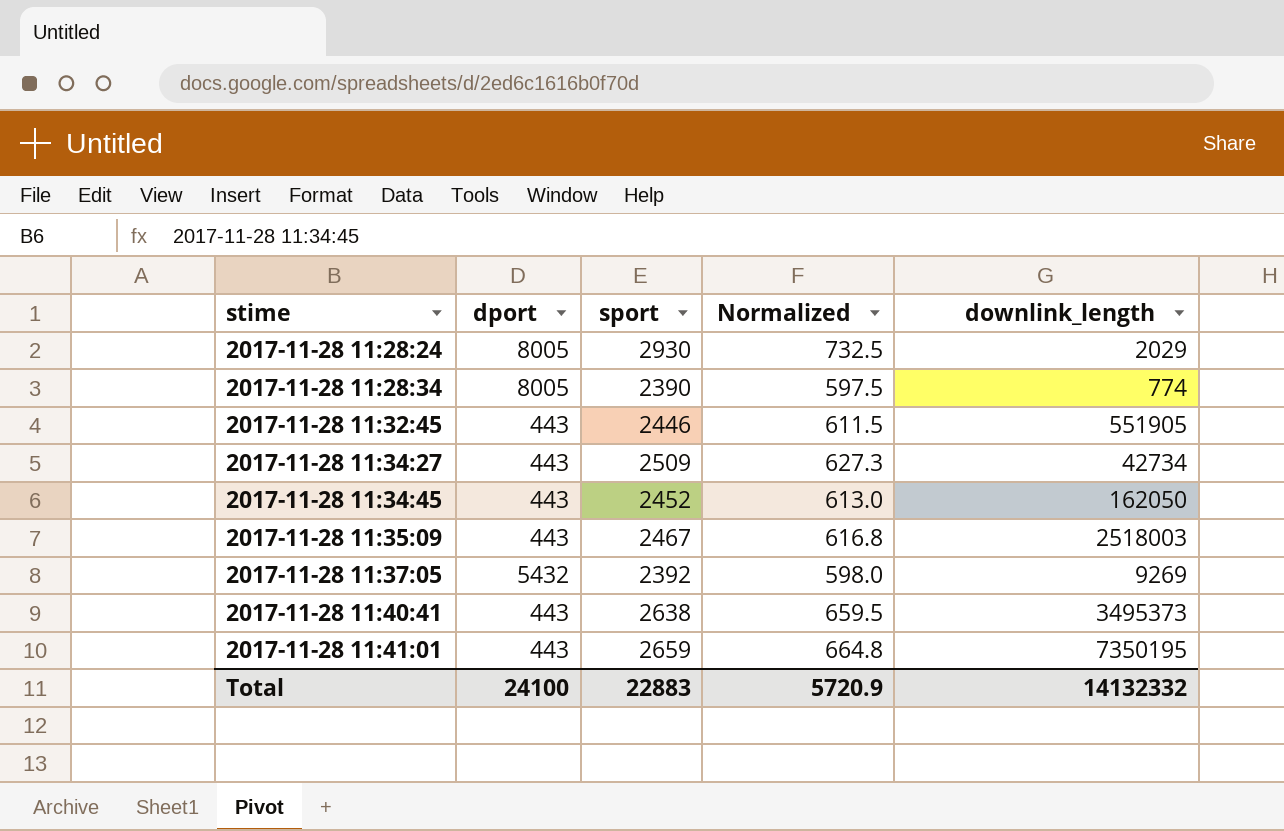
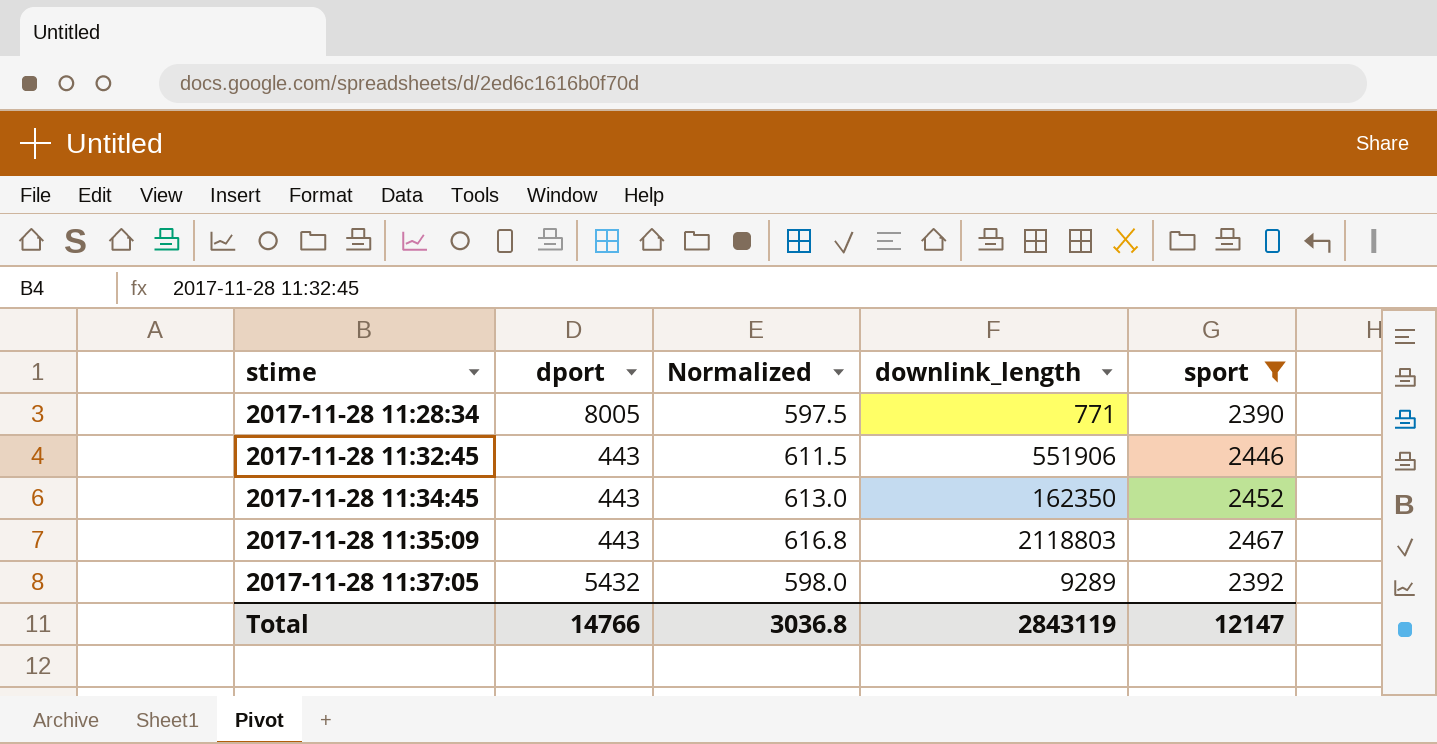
filter: none -> sport <= 2467
column sport | position: 3 -> 5
2017-11-28 11:28:34 | downlink_length: 774 -> 771
2017-11-28 11:32:45 | downlink_length: 551905 -> 551906
2017-11-28 11:34:45 | downlink_length: 162050 -> 162350
2017-11-28 11:35:09 | downlink_length: 2518003 -> 2118803
2017-11-28 11:37:05 | downlink_length: 9269 -> 9289
Total | dport: 24100 -> 14766
Total | Normalized: 5720.9 -> 3036.8
Total | downlink_length: 14132332 -> 2843119
Total | sport: 22883 -> 12147

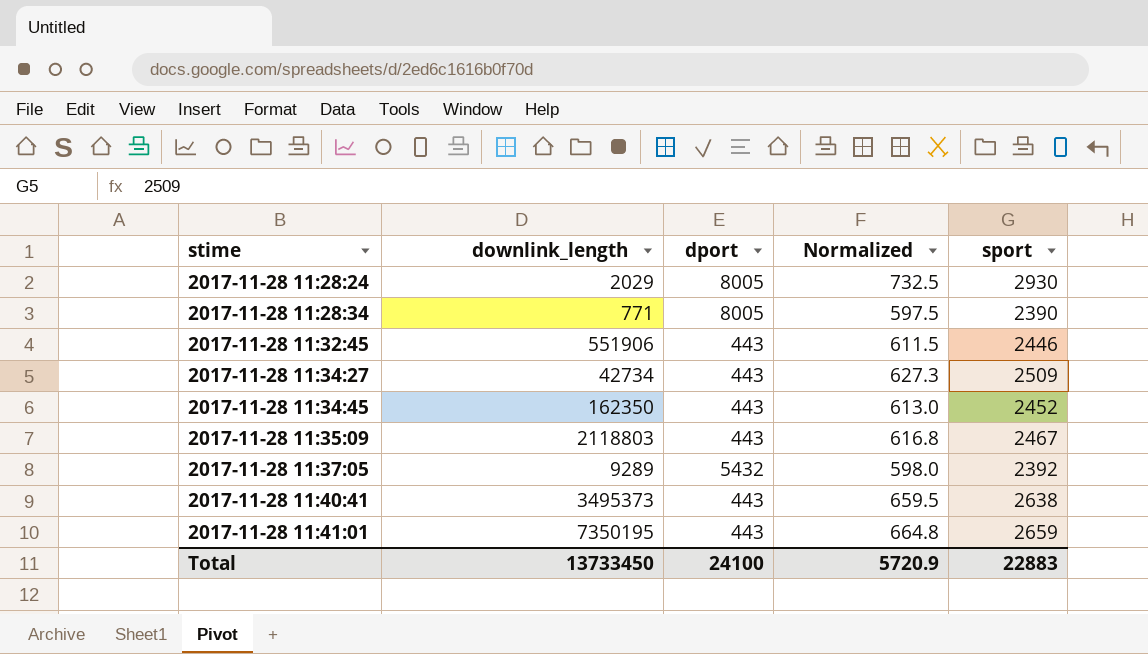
filter: sport <= 2467 -> none
column downlink_length | position: 4 -> 2
Total | downlink_length: 2843119 -> 13733450
Total | dport: 14766 -> 24100
Total | Normalized: 3036.8 -> 5720.9
Total | sport: 12147 -> 22883

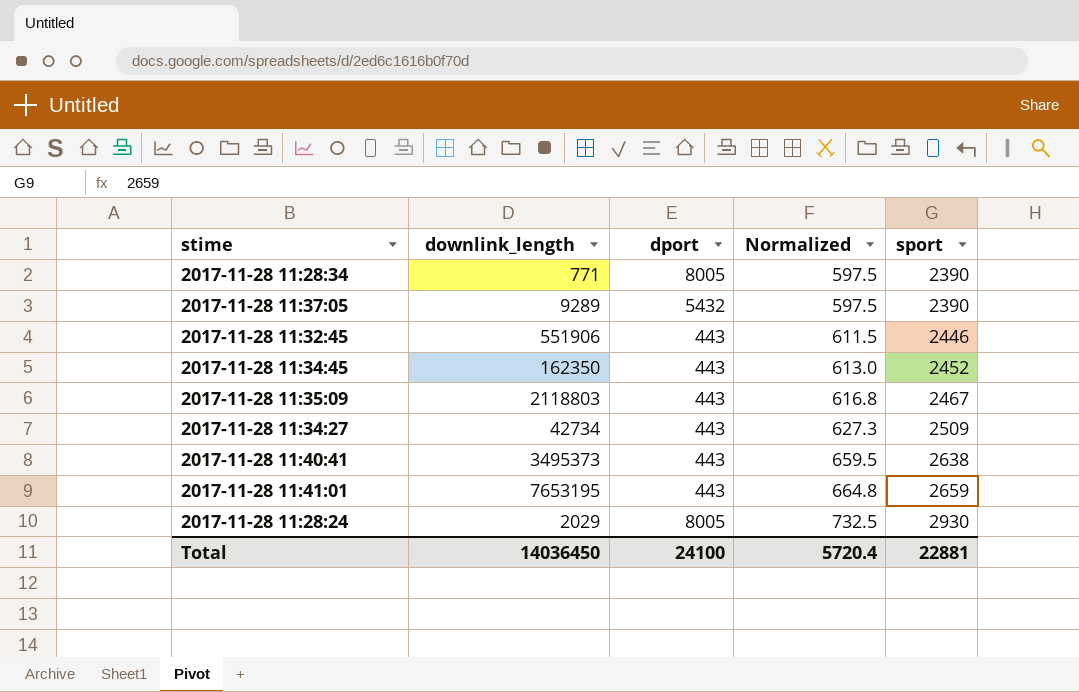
row order: stime ascending -> Normalized ascending
2017-11-28 11:37:05 | Normalized: 598.0 -> 597.5
2017-11-28 11:37:05 | sport: 2392 -> 2390
2017-11-28 11:41:01 | downlink_length: 7350195 -> 7653195
Total | downlink_length: 13733450 -> 14036450
Total | Normalized: 5720.9 -> 5720.4
Total | sport: 22883 -> 22881

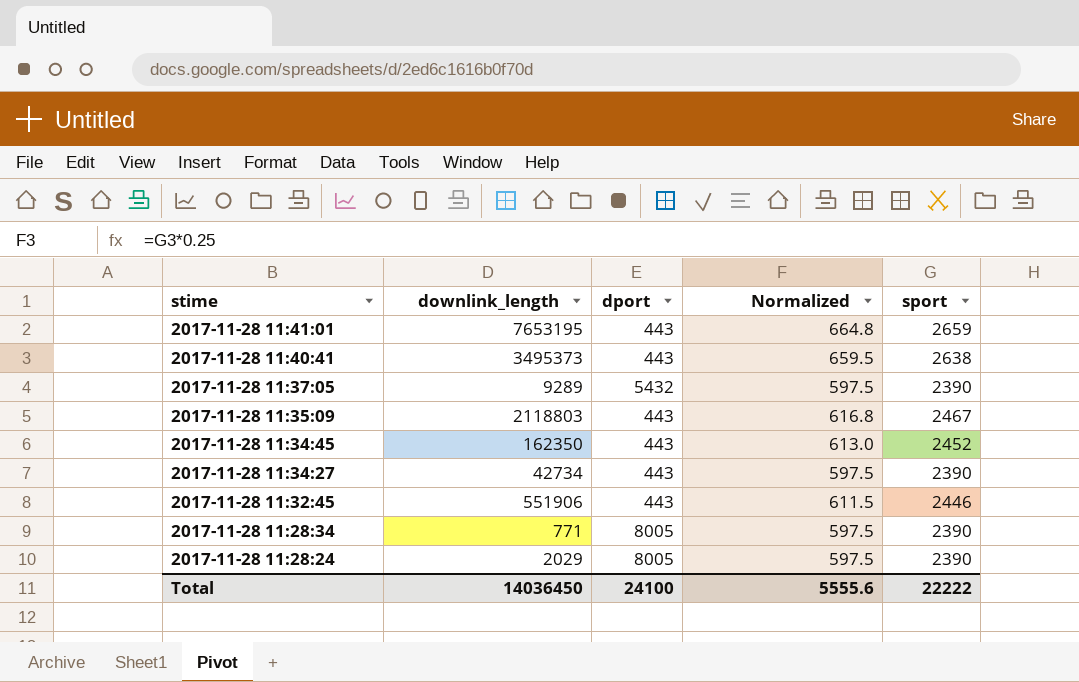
row order: Normalized ascending -> stime descending
2017-11-28 11:34:27 | Normalized: 627.3 -> 597.5
2017-11-28 11:34:27 | sport: 2509 -> 2390
2017-11-28 11:28:24 | Normalized: 732.5 -> 597.5
2017-11-28 11:28:24 | sport: 2930 -> 2390
Total | Normalized: 5720.4 -> 5555.6
Total | sport: 22881 -> 22222

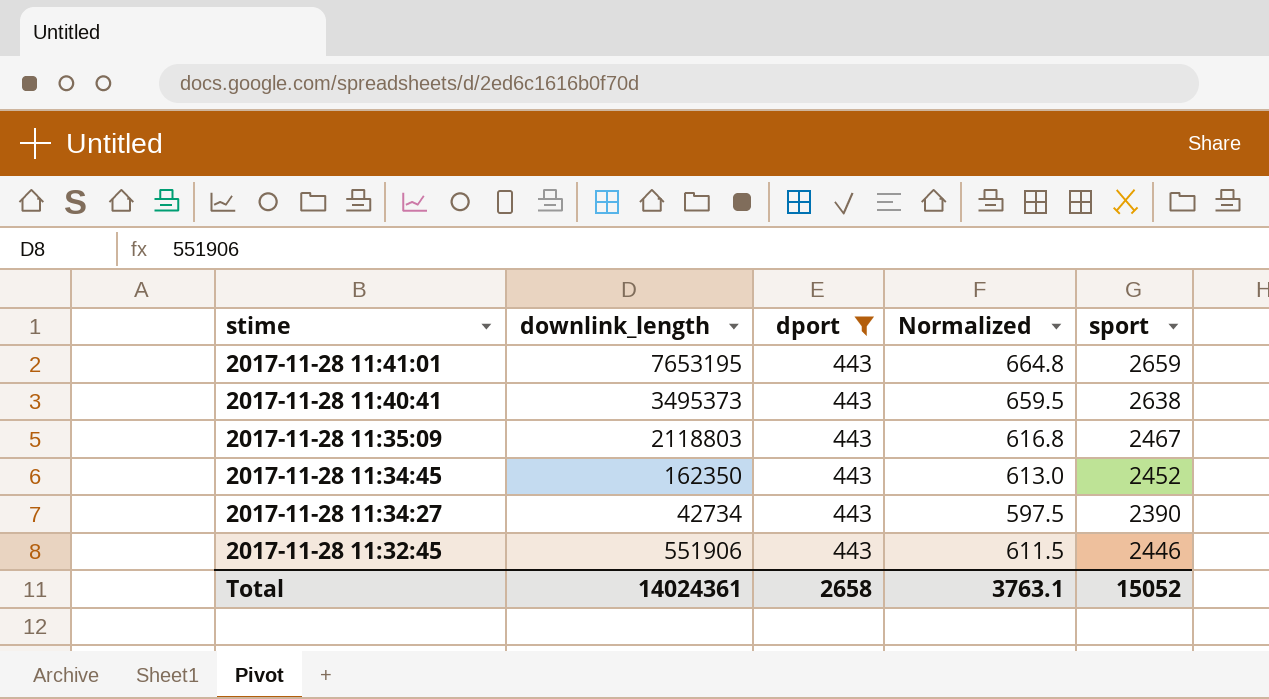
filter: none -> dport = 443
Total | downlink_length: 14036450 -> 14024361
Total | dport: 24100 -> 2658
Total | Normalized: 5555.6 -> 3763.1
Total | sport: 22222 -> 15052

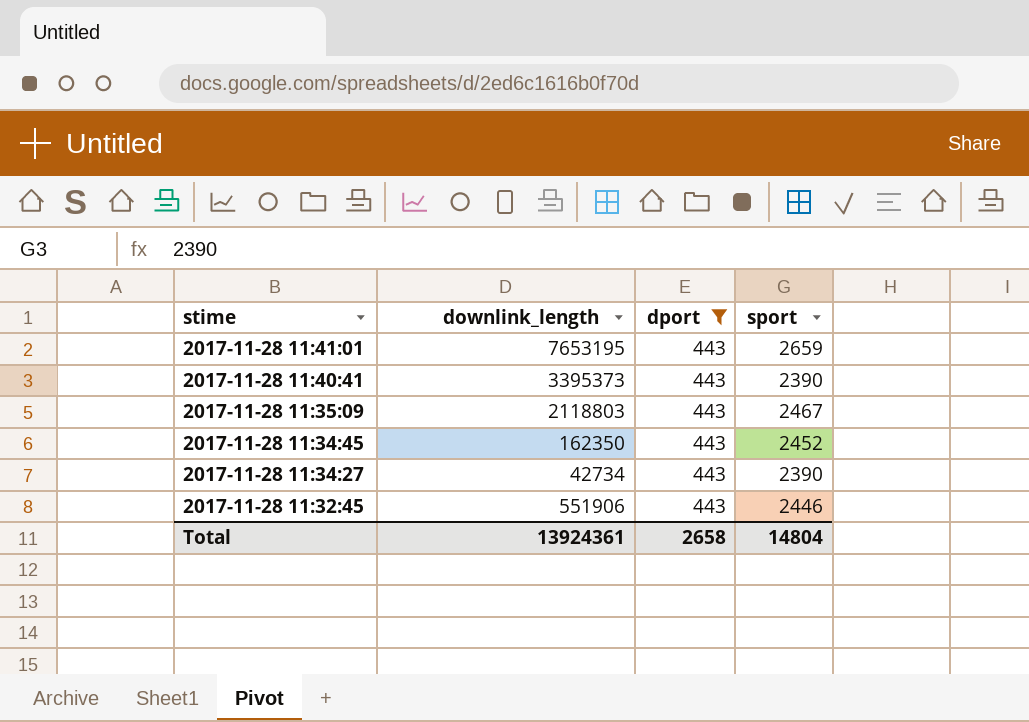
column Normalized | formula: [sport] * 0.25 -> none
2017-11-28 11:40:41 | downlink_length: 3495373 -> 3395373
2017-11-28 11:40:41 | sport: 2638 -> 2390
Total | downlink_length: 14024361 -> 13924361
Total | sport: 15052 -> 14804

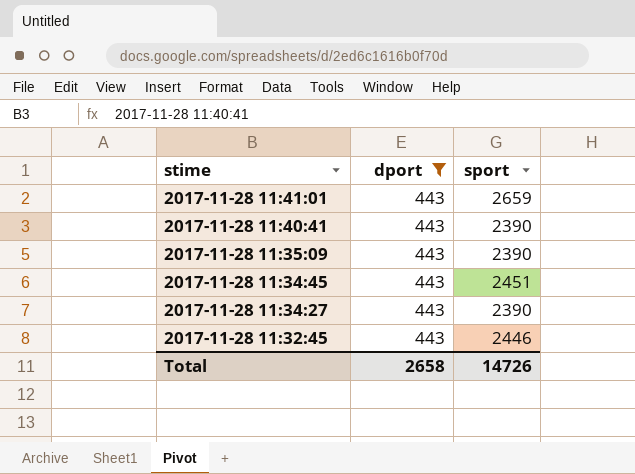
column downlink_length | position: 2 -> none
2017-11-28 11:35:09 | sport: 2467 -> 2390
2017-11-28 11:34:45 | sport: 2452 -> 2451
Total | sport: 14804 -> 14726

